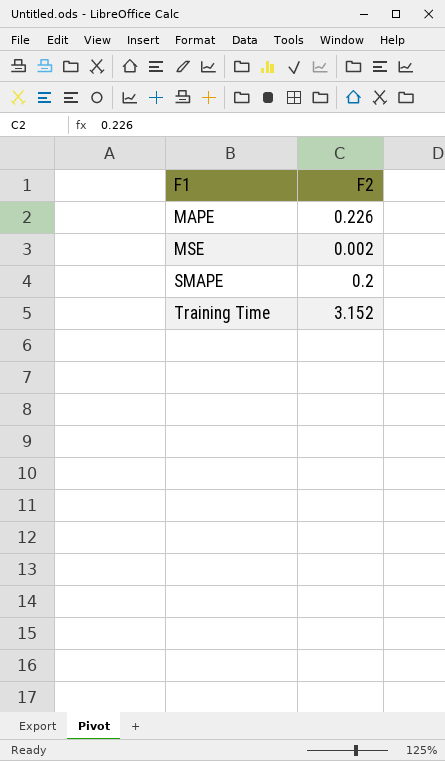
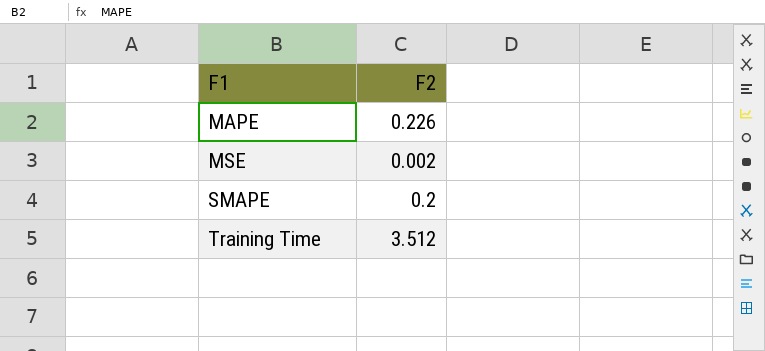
Training Time | F2: 3.152 -> 3.512

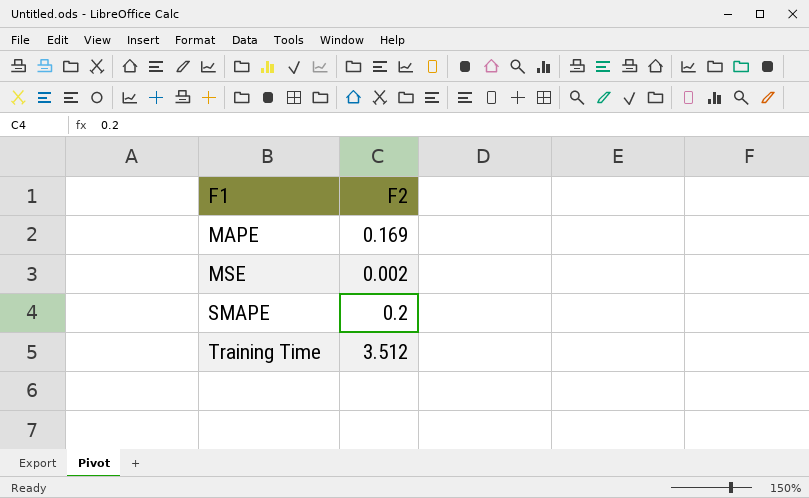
MAPE | F2: 0.226 -> 0.169

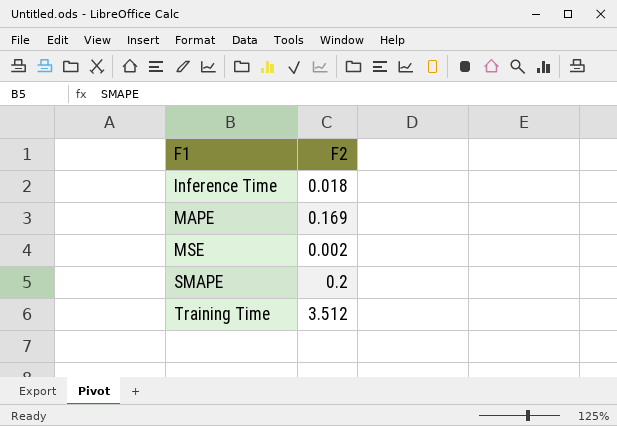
row Inference Time: none -> 0.018

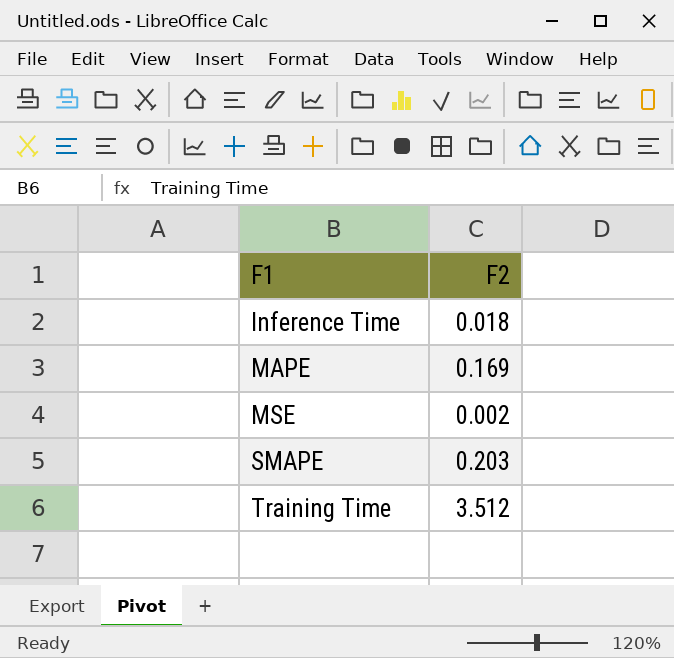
SMAPE | F2: 0.2 -> 0.203

